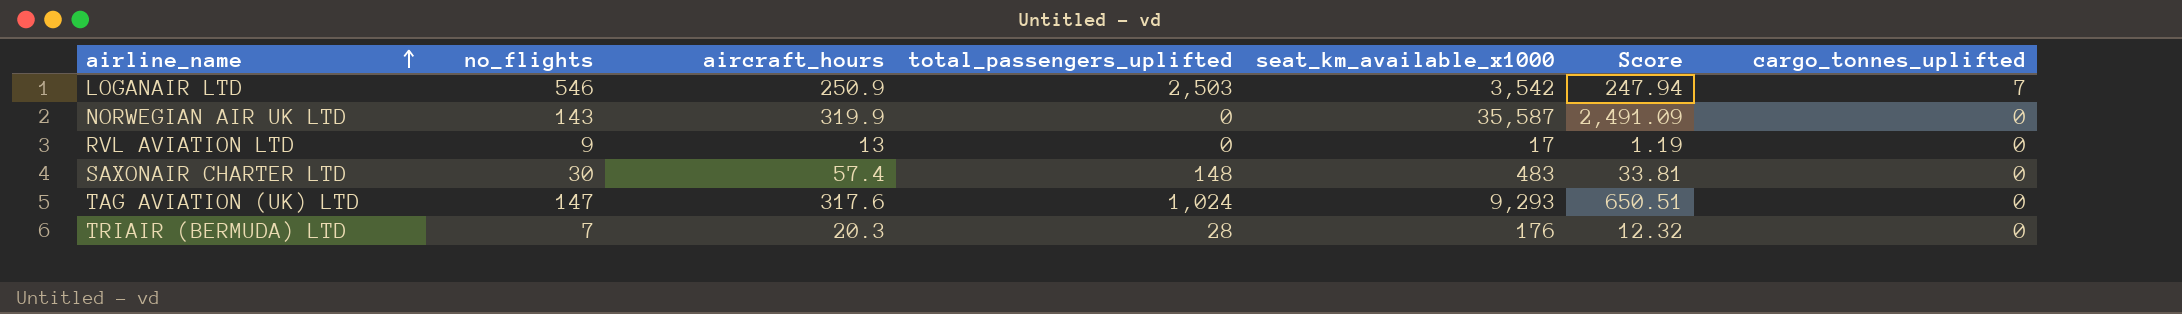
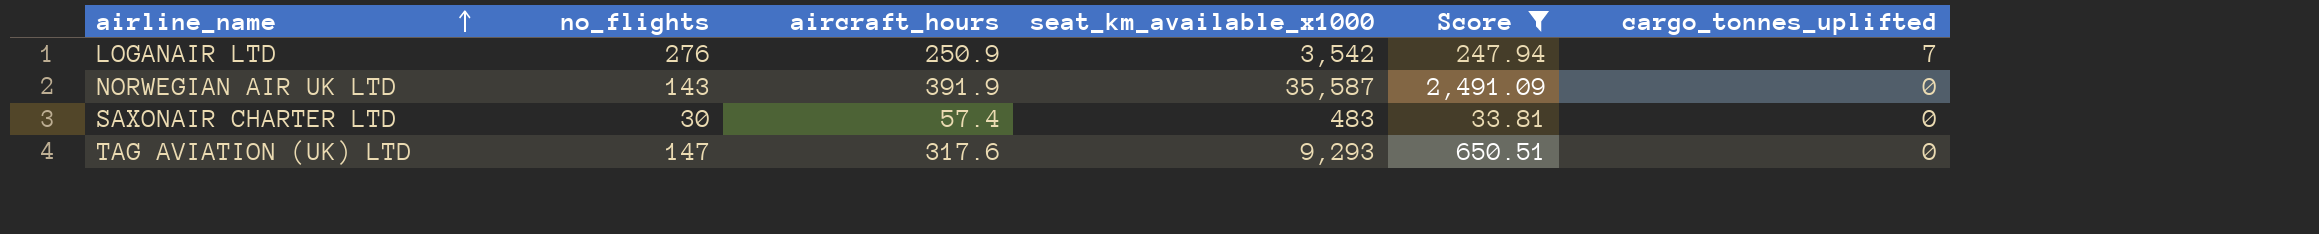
filter: none -> Score >= 33.81
column total_passengers_uplifted | position: 4 -> none
LOGANAIR LTD | no_flights: 546 -> 276
NORWEGIAN AIR UK LTD | aircraft_hours: 319.9 -> 391.9

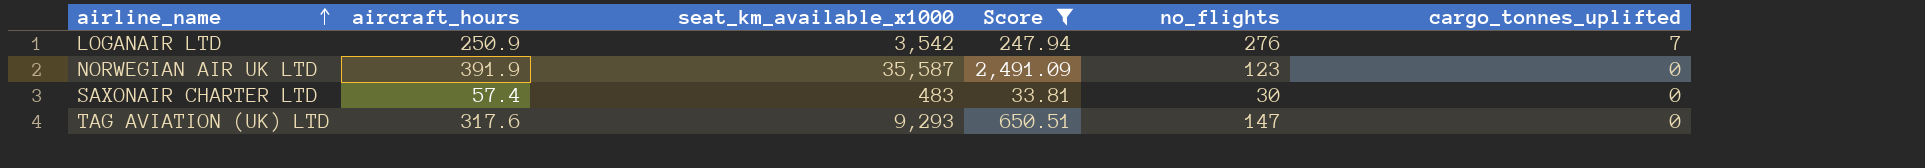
column no_flights | position: 2 -> 5
NORWEGIAN AIR UK LTD | no_flights: 143 -> 123

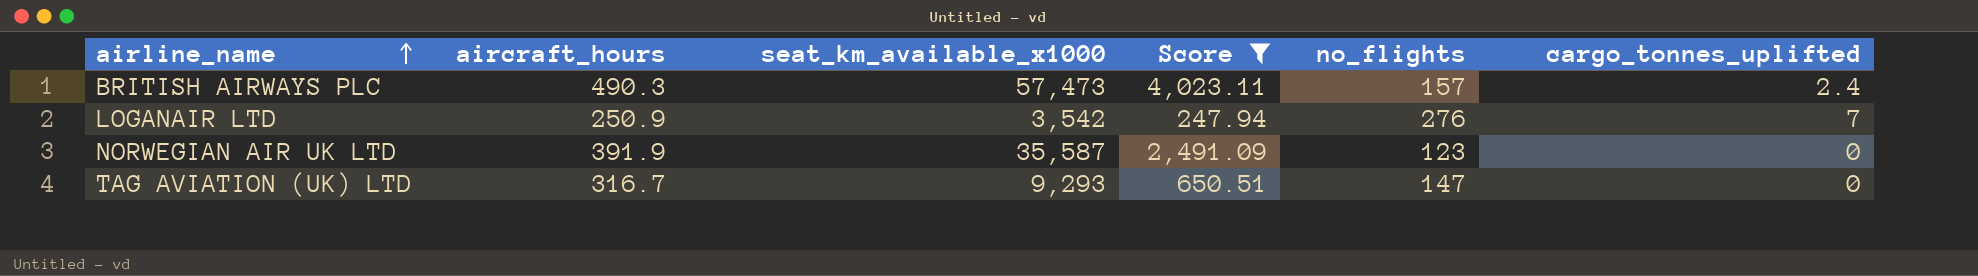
row SAXONAIR CHARTER LTD: 57.4 | 483 | 33.81 | 30 | 0 -> none
row BRITISH AIRWAYS PLC: none -> 490.3 | 57,473 | 4,023.11 | 157 | 2.4
TAG AVIATION (UK) LTD | aircraft_hours: 317.6 -> 316.7

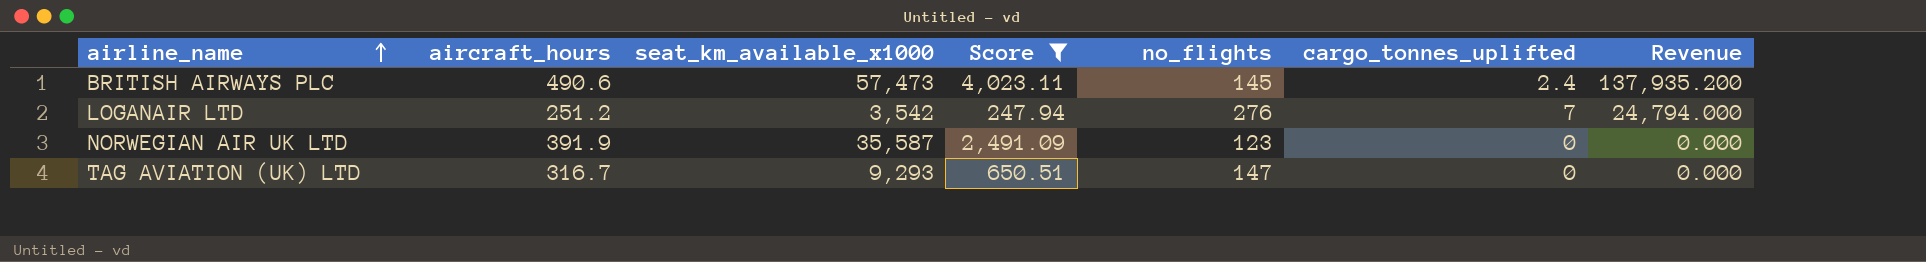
column Revenue | formula: none -> [seat_km_available_x1000] * [cargo_tonnes_uplifted]
BRITISH AIRWAYS PLC | aircraft_hours: 490.3 -> 490.6
BRITISH AIRWAYS PLC | no_flights: 157 -> 145
LOGANAIR LTD | aircraft_hours: 250.9 -> 251.2

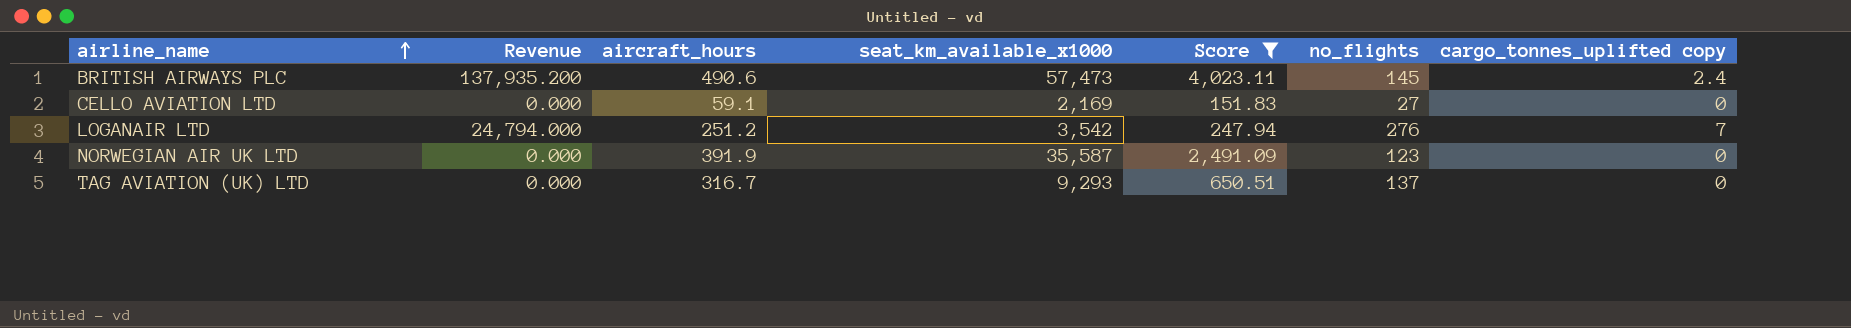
column Revenue | position: 7 -> 2
column name: cargo_tonnes_uplifted -> cargo_tonnes_uplifted copy
row CELLO AVIATION LTD: none -> 0.000 | 59.1 | 2,169 | 151.83 | 27 | 0
TAG AVIATION (UK) LTD | no_flights: 147 -> 137

